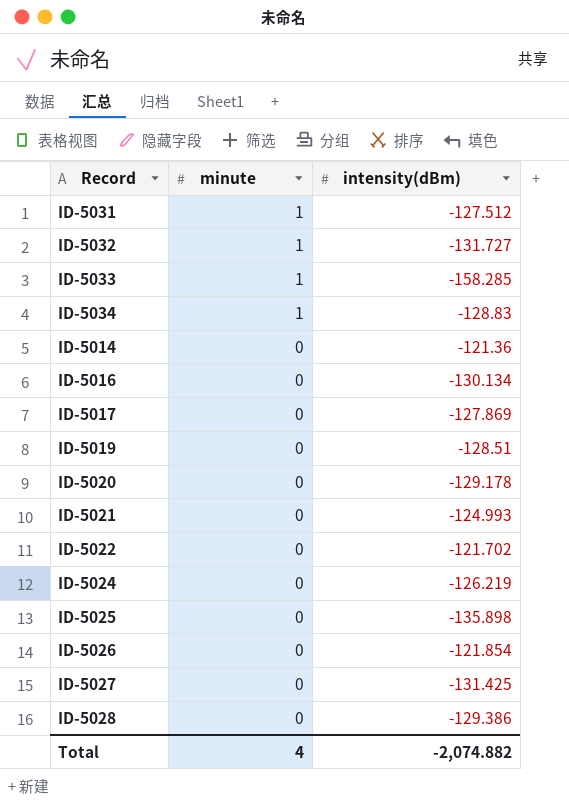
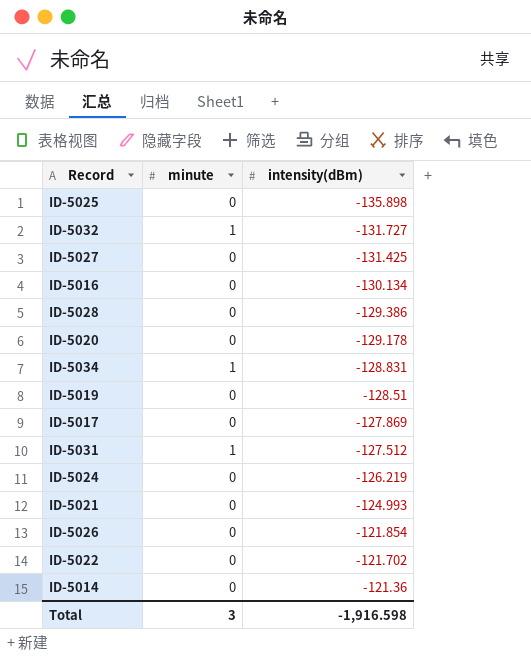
row order: minute descending -> intensity(dBm) ascending
row ID-5033: 1 | -158.285 -> none
ID-5034 | intensity(dBm): -128.83 -> -128.831
Total | minute: 4 -> 3
Total | intensity(dBm): -2,074.882 -> -1,916.598

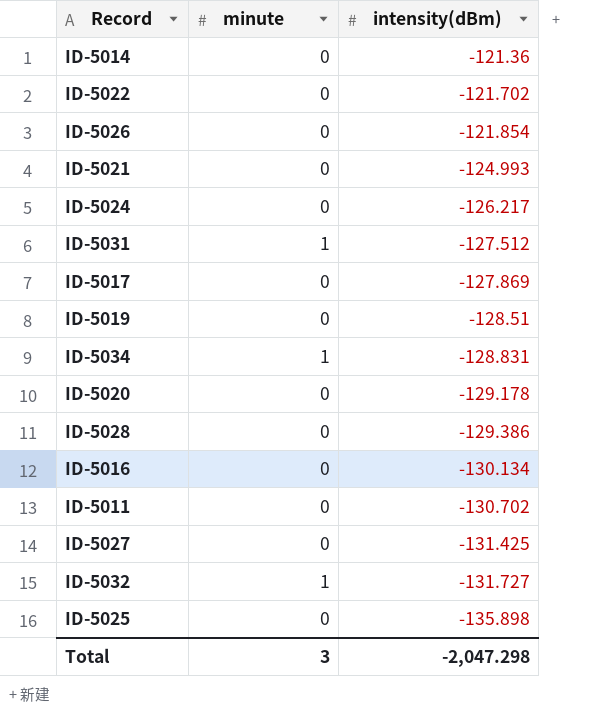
row order: intensity(dBm) ascending -> intensity(dBm) descending
ID-5024 | intensity(dBm): -126.219 -> -126.217
row ID-5011: none -> 0 | -130.702
Total | intensity(dBm): -1,916.598 -> -2,047.298

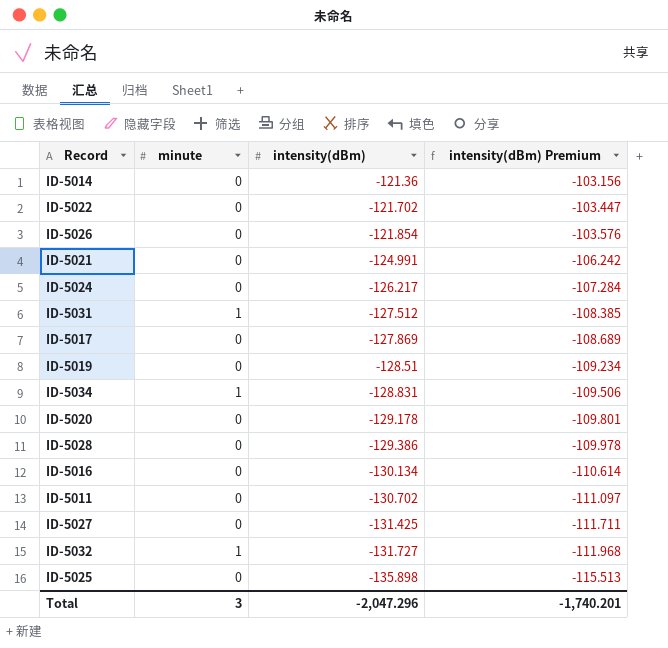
column intensity(dBm) Premium | formula: none -> [intensity(dBm)] * 0.85
ID-5021 | intensity(dBm): -124.993 -> -124.991
Total | intensity(dBm): -2,047.298 -> -2,047.296

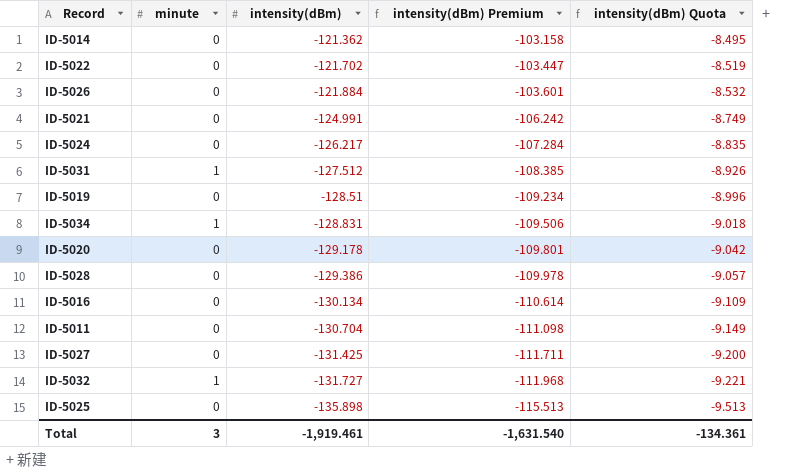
column intensity(dBm) Quota | formula: none -> [intensity(dBm)] * 0.07
row ID-5017: 0 | -127.869 | -108.689 -> none
ID-5014 | intensity(dBm): -121.36 -> -121.362
ID-5014 | intensity(dBm) Premium: -103.156 -> -103.158
ID-5026 | intensity(dBm): -121.854 -> -121.884
ID-5026 | intensity(dBm) Premium: -103.576 -> -103.601
ID-5011 | intensity(dBm): -130.702 -> -130.704
ID-5011 | intensity(dBm) Premium: -111.097 -> -111.098
Total | intensity(dBm): -2,047.296 -> -1,919.461
Total | intensity(dBm) Premium: -1,740.201 -> -1,631.540

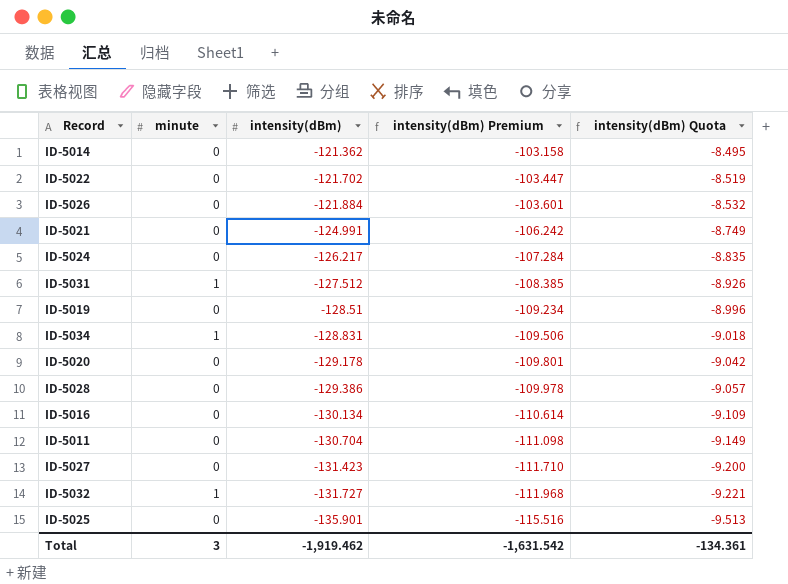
ID-5027 | intensity(dBm): -131.425 -> -131.423
ID-5027 | intensity(dBm) Premium: -111.711 -> -111.710
ID-5025 | intensity(dBm): -135.898 -> -135.901
ID-5025 | intensity(dBm) Premium: -115.513 -> -115.516
Total | intensity(dBm): -1,919.461 -> -1,919.462
Total | intensity(dBm) Premium: -1,631.540 -> -1,631.542

